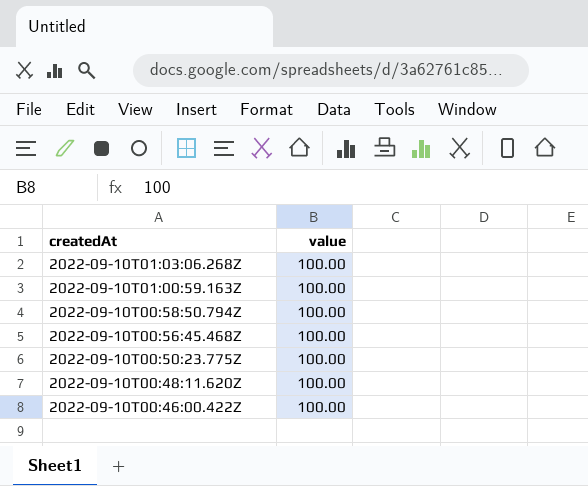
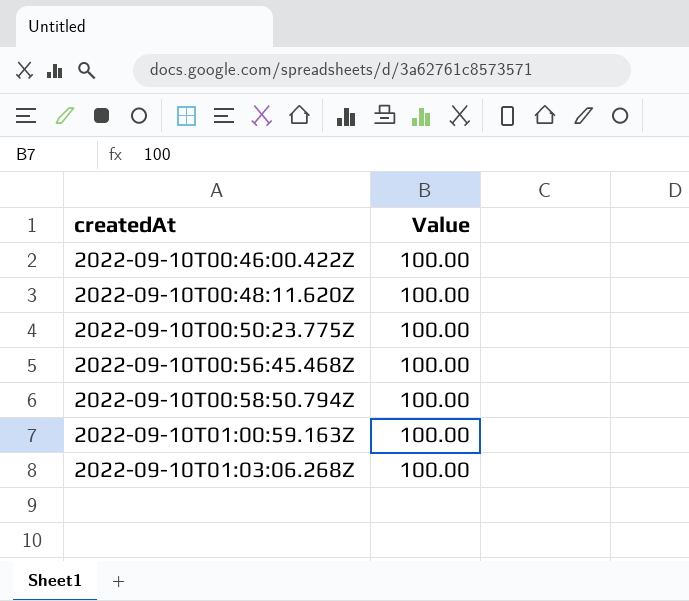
row order: createdAt descending -> createdAt ascending
column name: value -> Value

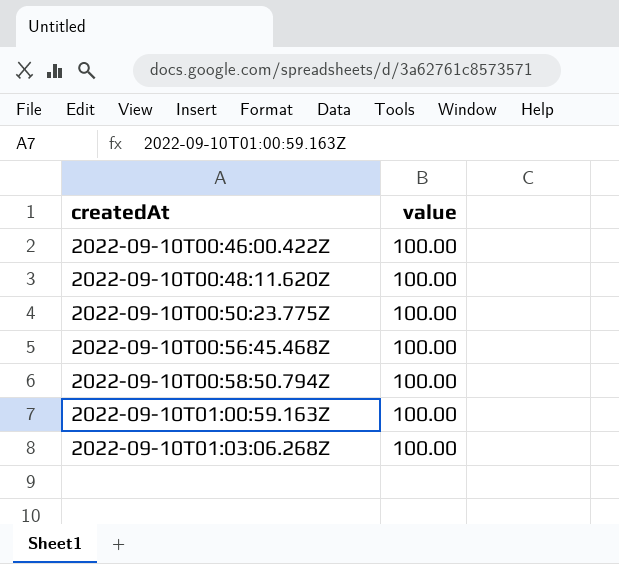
column name: Value -> value

